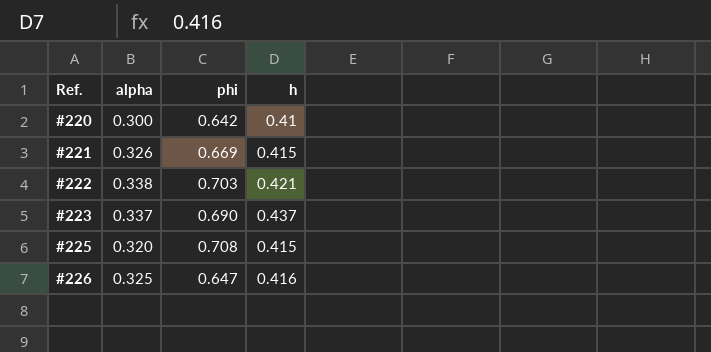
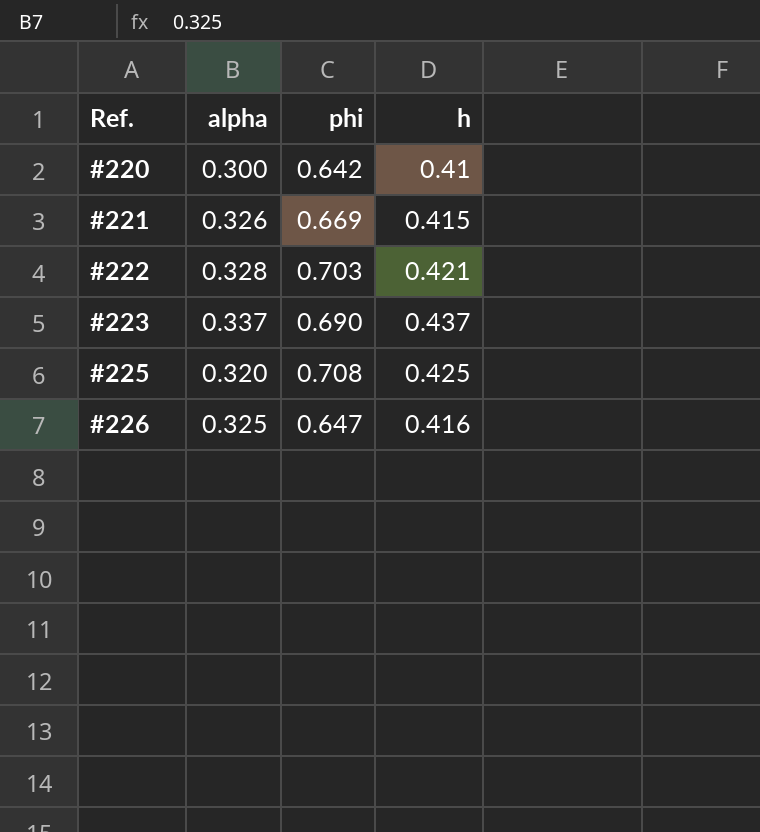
#222 | alpha: 0.338 -> 0.328
#225 | h: 0.415 -> 0.425

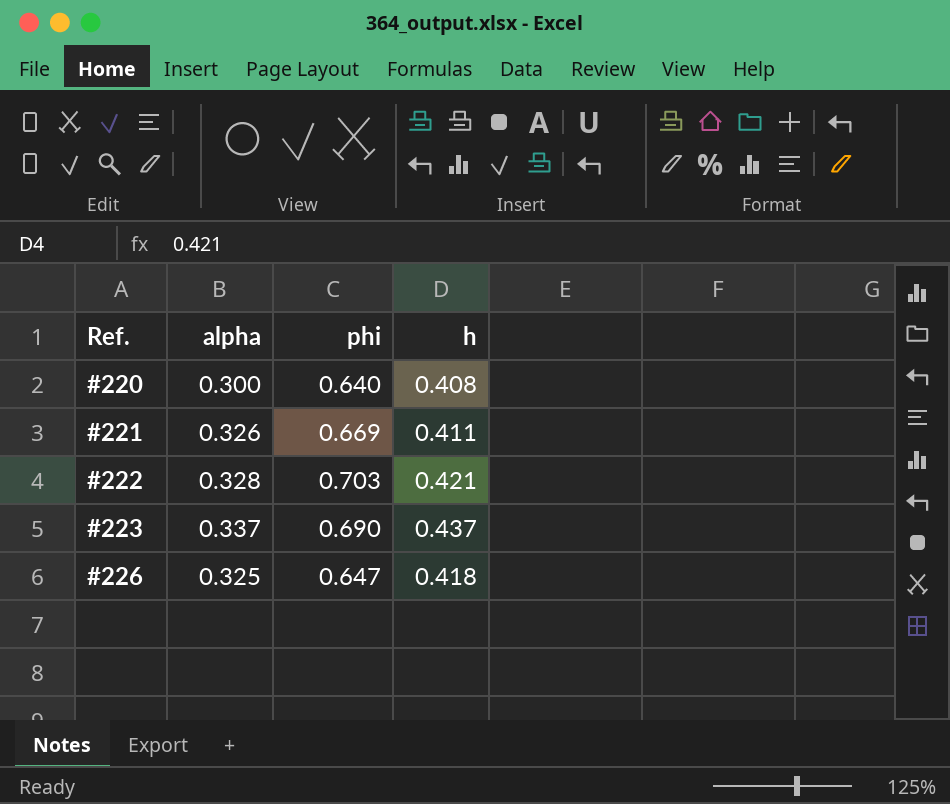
row #225: 0.320 | 0.708 | 0.425 -> none
#220 | phi: 0.642 -> 0.640
#220 | h: 0.41 -> 0.408
#221 | h: 0.415 -> 0.411
#226 | h: 0.416 -> 0.418

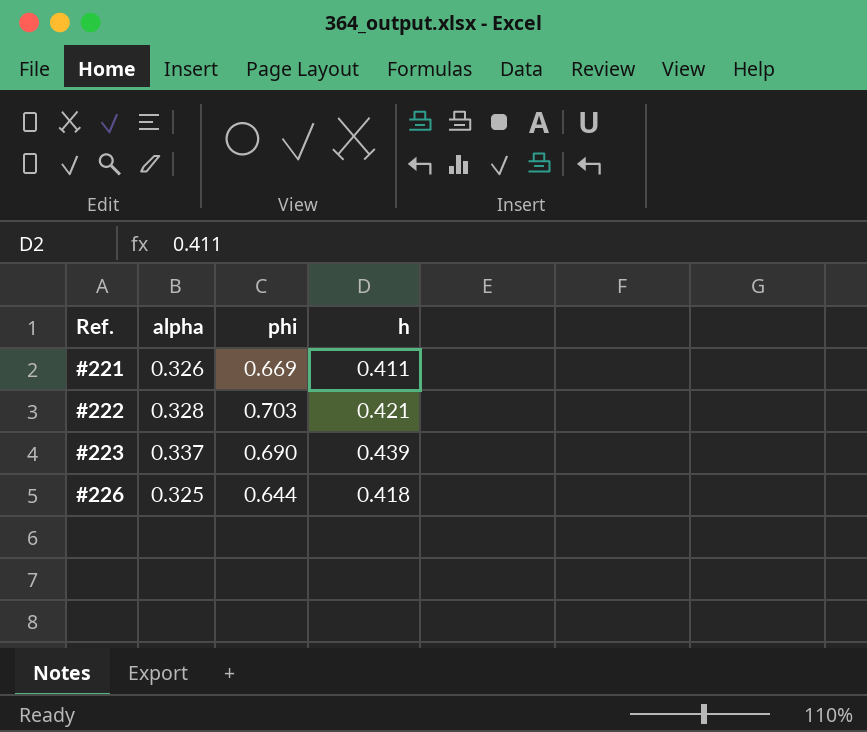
row #220: 0.300 | 0.640 | 0.408 -> none
#223 | h: 0.437 -> 0.439
#226 | phi: 0.647 -> 0.644

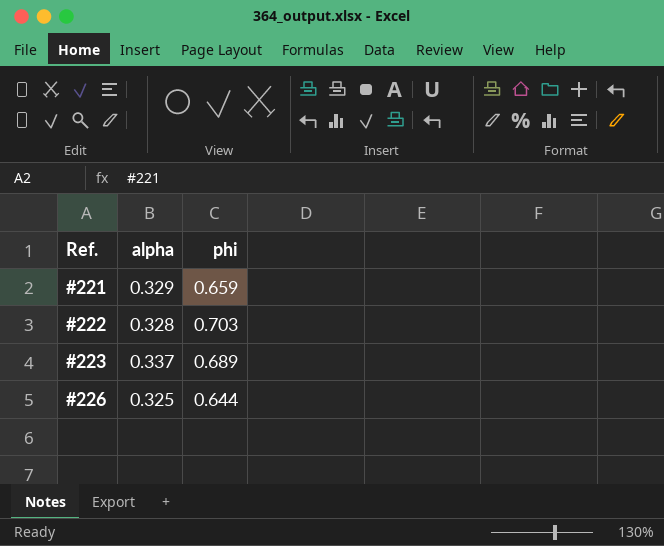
column h | position: 4 -> none
#221 | alpha: 0.326 -> 0.329
#221 | phi: 0.669 -> 0.659
#223 | phi: 0.690 -> 0.689

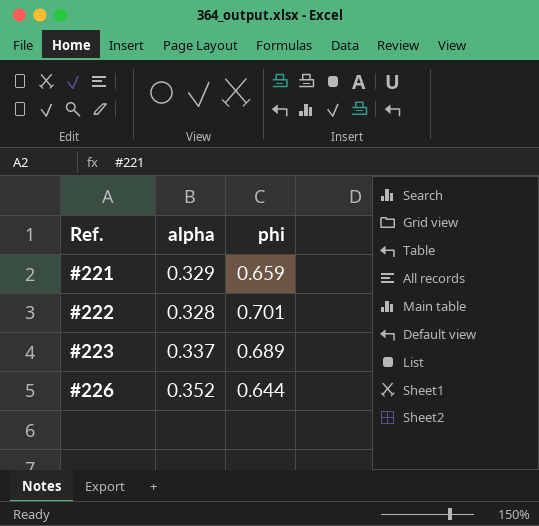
#222 | phi: 0.703 -> 0.701
#226 | alpha: 0.325 -> 0.352

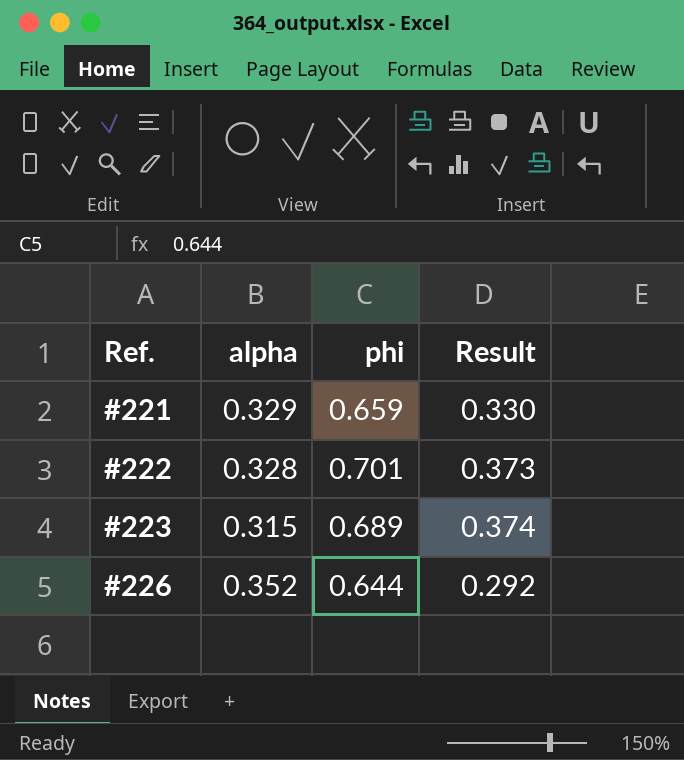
column Result | formula: none -> [phi] - [alpha]
#223 | alpha: 0.337 -> 0.315

